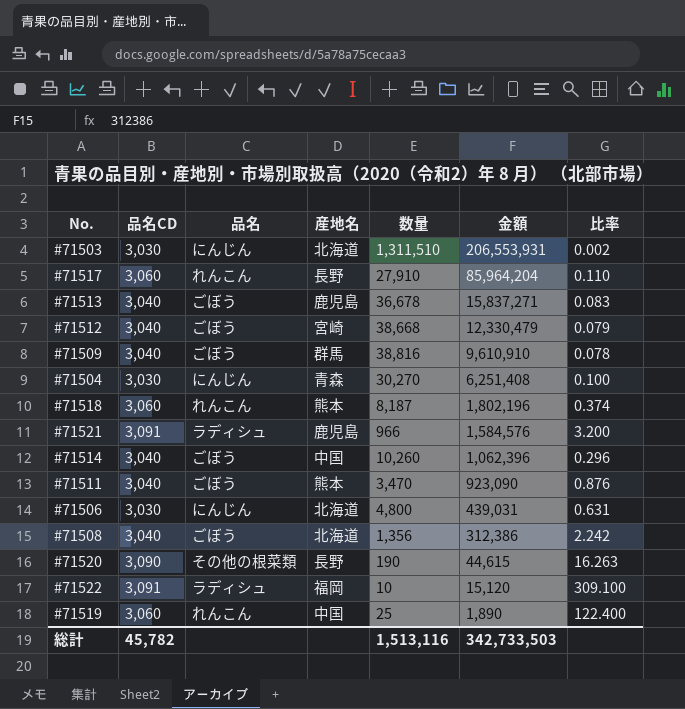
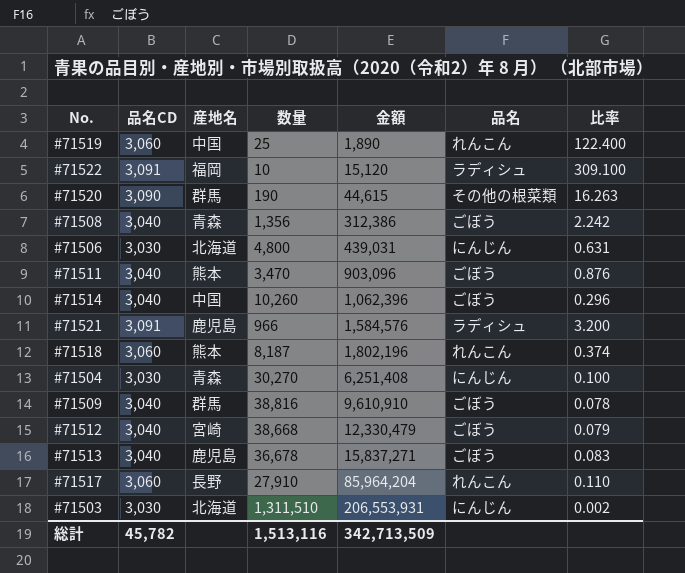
row order: 金額 descending -> 金額 ascending
column 品名 | position: 3 -> 6
#71520 | 産地名: 長野 -> 群馬
#71508 | 産地名: 北海道 -> 青森
#71511 | 金額: 923,090 -> 903,096
総計 | 金額: 342,733,503 -> 342,713,509

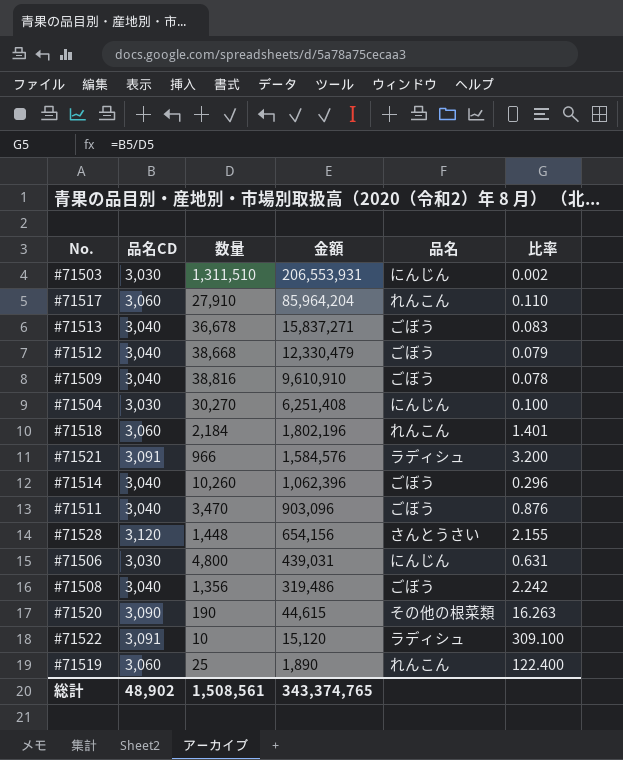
row order: 金額 ascending -> 金額 descending
column 産地名 | position: 3 -> none
#71518 | 数量: 8,187 -> 2,184
#71518 | 比率: 0.374 -> 1.401
row #71528: none -> 3,120 | 1,448 | 654,156 | さんとうさい | 2.155
#71508 | 金額: 312,386 -> 319,486
総計 | 品名CD: 45,782 -> 48,902
総計 | 数量: 1,513,116 -> 1,508,561
総計 | 金額: 342,713,509 -> 343,374,765

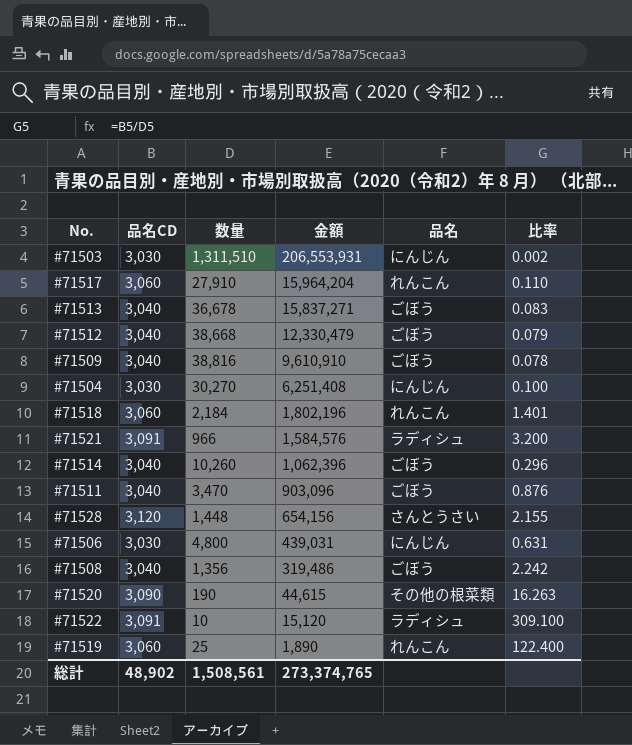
#71517 | 金額: 85,964,204 -> 15,964,204
総計 | 金額: 343,374,765 -> 273,374,765

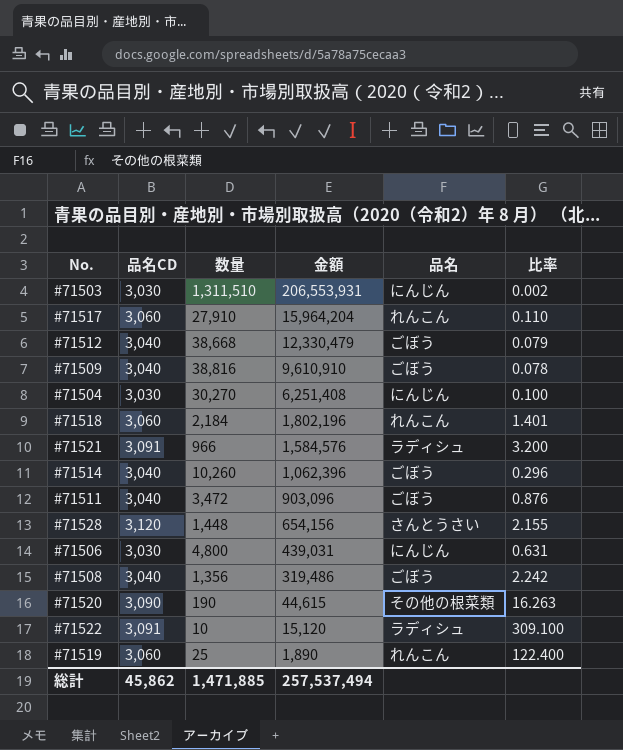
row #71513: 3,040 | 36,678 | 15,837,271 | ごぼう | 0.083 -> none
#71511 | 数量: 3,470 -> 3,472
総計 | 品名CD: 48,902 -> 45,862
総計 | 数量: 1,508,561 -> 1,471,885
総計 | 金額: 273,374,765 -> 257,537,494

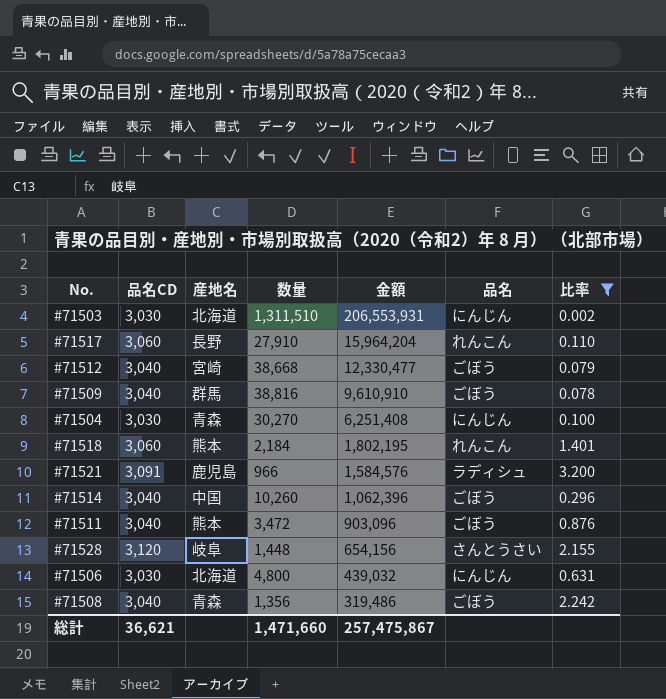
filter: none -> 比率 <= 3.200
column 産地名 | position: none -> 3
#71512 | 金額: 12,330,479 -> 12,330,477
#71518 | 金額: 1,802,196 -> 1,802,195
#71506 | 金額: 439,031 -> 439,032
総計 | 品名CD: 45,862 -> 36,621
総計 | 数量: 1,471,885 -> 1,471,660
総計 | 金額: 257,537,494 -> 257,475,867

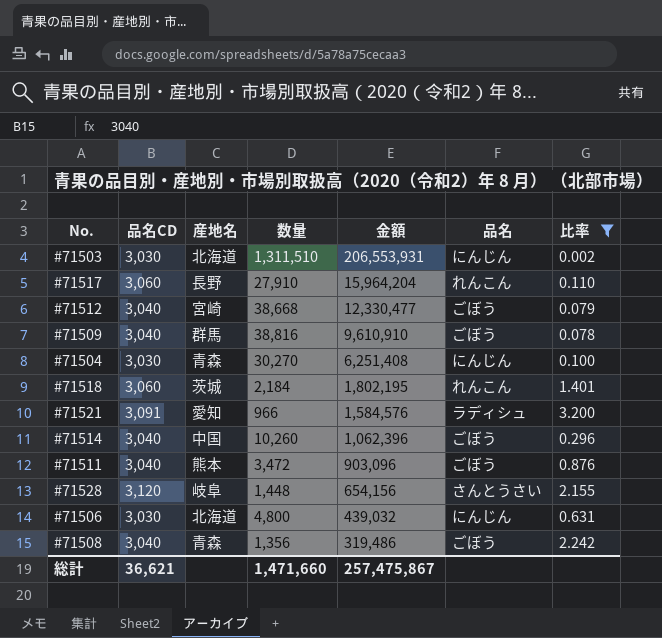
#71518 | 産地名: 熊本 -> 茨城
#71521 | 産地名: 鹿児島 -> 愛知

